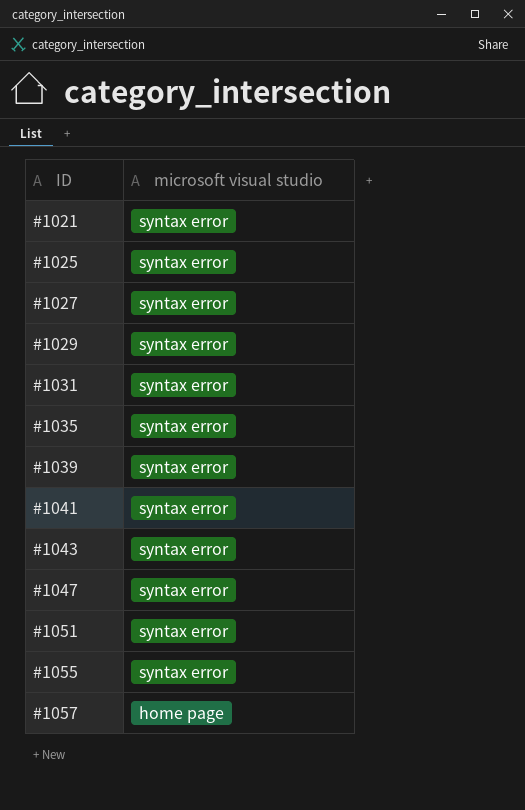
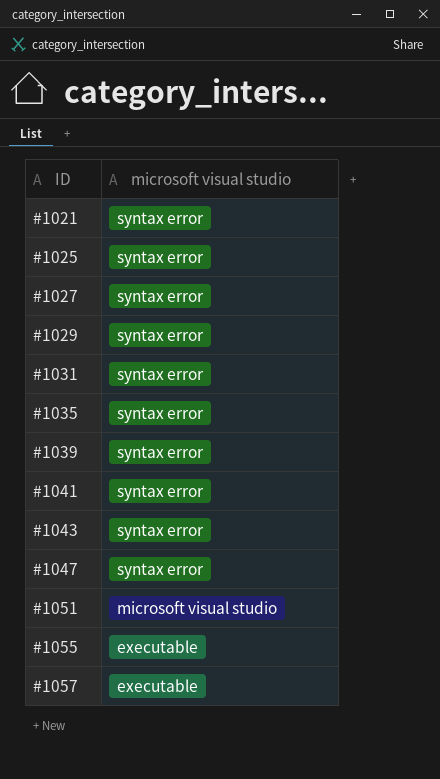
#1051 | microsoft visual studio: syntax error -> microsoft visual studio
#1055 | microsoft visual studio: syntax error -> executable
#1057 | microsoft visual studio: home page -> executable

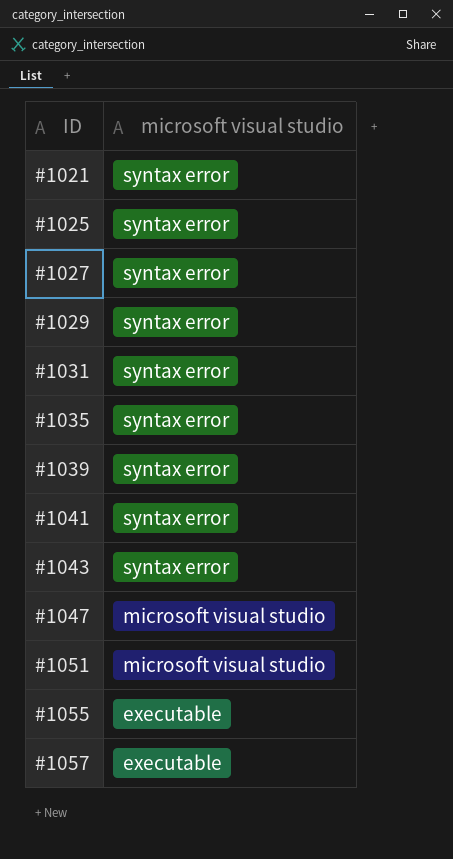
#1047 | microsoft visual studio: syntax error -> microsoft visual studio

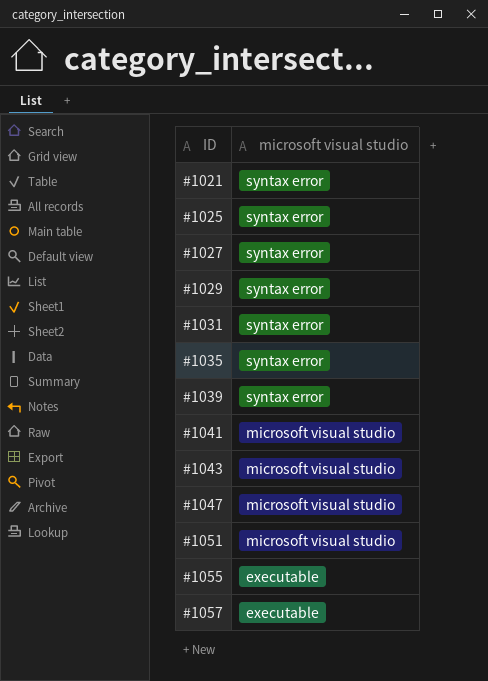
#1041 | microsoft visual studio: syntax error -> microsoft visual studio
#1043 | microsoft visual studio: syntax error -> microsoft visual studio

